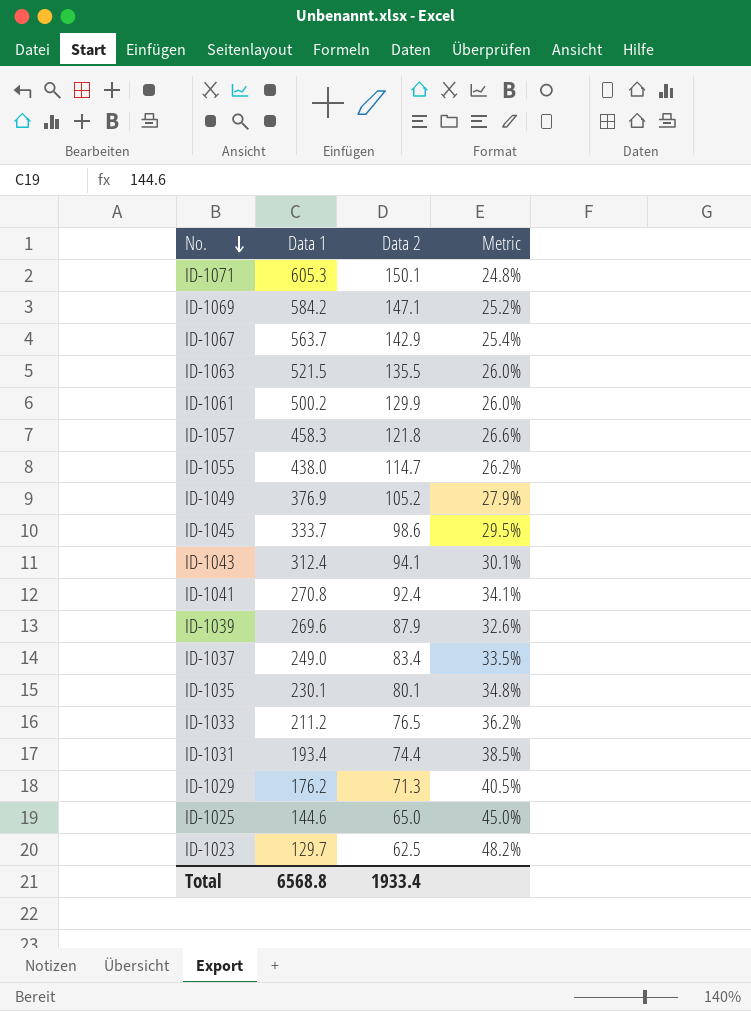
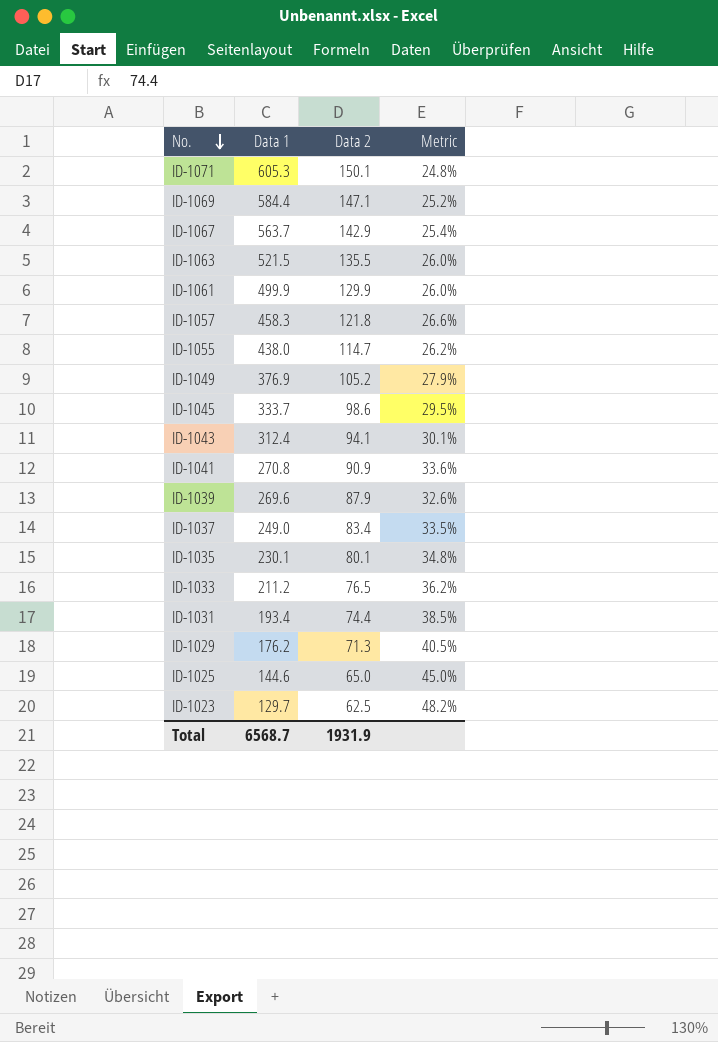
ID-1069 | Data 1: 584.2 -> 584.4
ID-1061 | Data 1: 500.2 -> 499.9
ID-1041 | Data 2: 92.4 -> 90.9
ID-1041 | Metric: 34.1% -> 33.6%
Total | Data 1: 6568.8 -> 6568.7
Total | Data 2: 1933.4 -> 1931.9

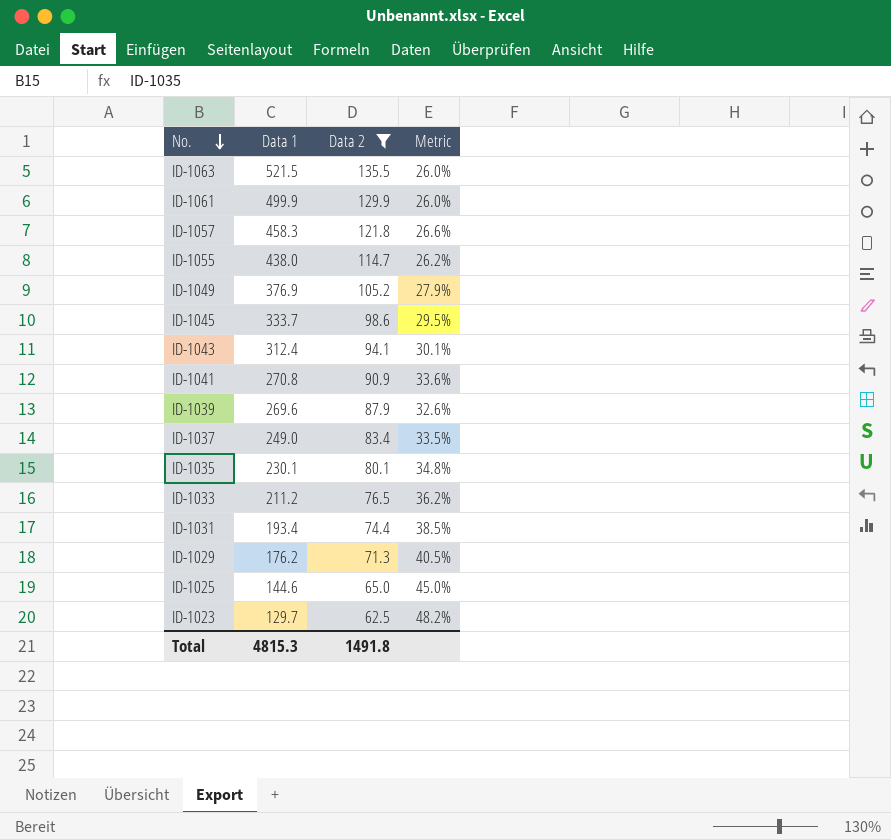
filter: none -> Data 2 <= 135.5
Total | Data 1: 6568.7 -> 4815.3
Total | Data 2: 1931.9 -> 1491.8

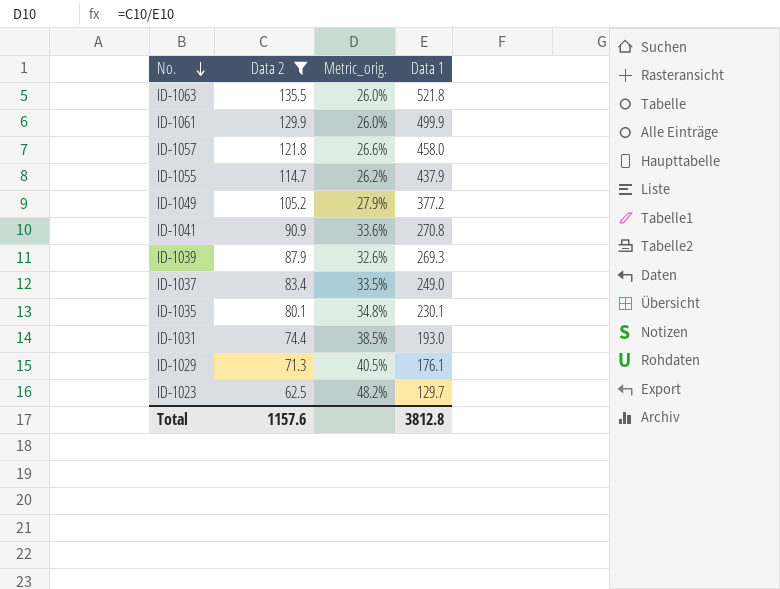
column name: Metric -> Metric_orig.
column Data 1 | position: 2 -> 4
row ID-1045: 333.7 | 98.6 | 29.5% -> none
row ID-1043: 312.4 | 94.1 | 30.1% -> none
row ID-1033: 211.2 | 76.5 | 36.2% -> none
row ID-1025: 144.6 | 65.0 | 45.0% -> none
ID-1063 | Data 1: 521.5 -> 521.8
ID-1057 | Data 1: 458.3 -> 458.0
ID-1055 | Data 1: 438.0 -> 437.9
ID-1049 | Data 1: 376.9 -> 377.2
ID-1039 | Data 1: 269.6 -> 269.3
ID-1031 | Data 1: 193.4 -> 193.0
ID-1029 | Data 1: 176.2 -> 176.1
Total | Data 2: 1491.8 -> 1157.6
Total | Data 1: 4815.3 -> 3812.8

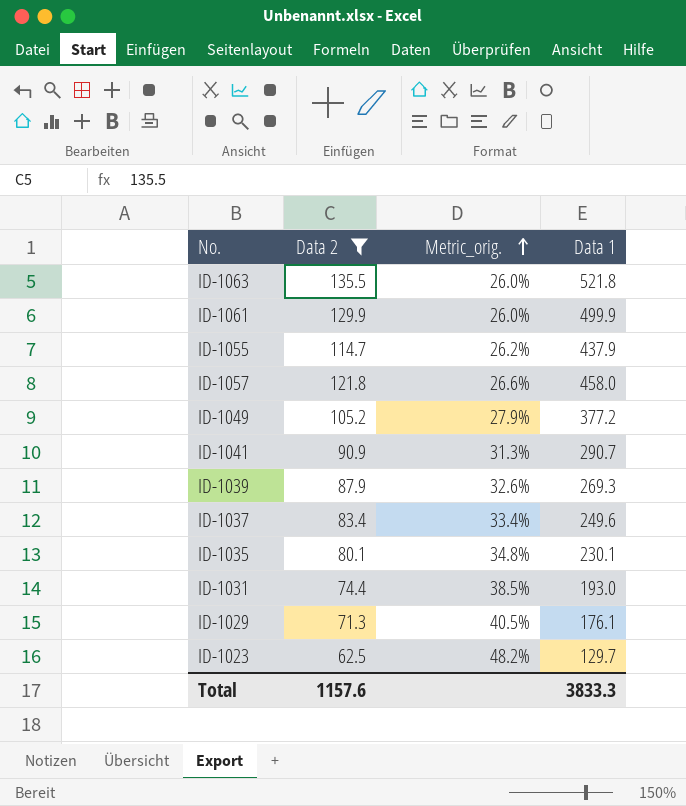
row order: No. descending -> Metric_orig. ascending
ID-1041 | Metric_orig.: 33.6% -> 31.3%
ID-1041 | Data 1: 270.8 -> 290.7
ID-1037 | Metric_orig.: 33.5% -> 33.4%
ID-1037 | Data 1: 249.0 -> 249.6
Total | Data 1: 3812.8 -> 3833.3

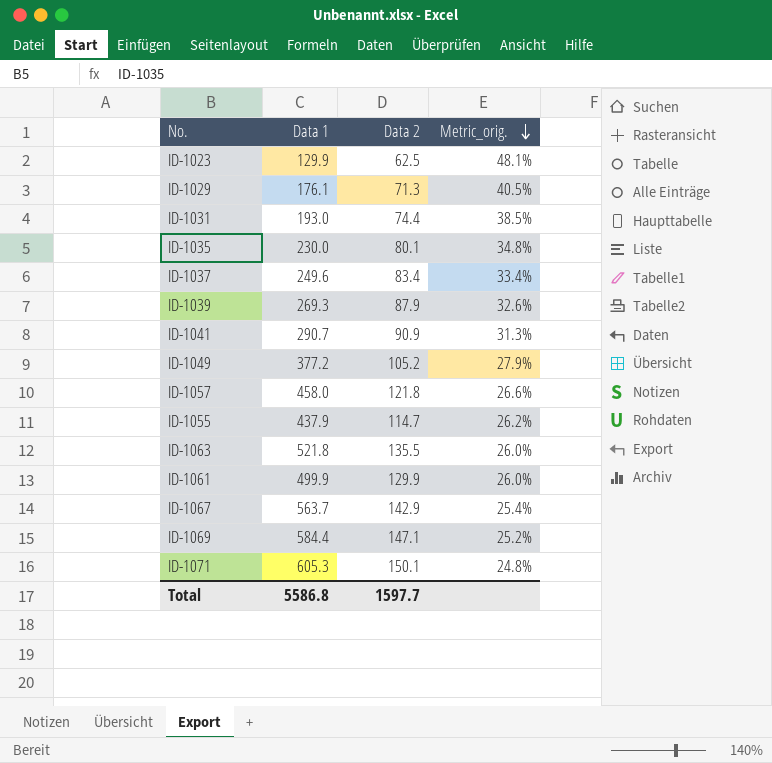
filter: Data 2 <= 135.5 -> none
row order: Metric_orig. ascending -> Metric_orig. descending
column Data 1 | position: 4 -> 2
ID-1023 | Data 1: 129.7 -> 129.9
ID-1023 | Metric_orig.: 48.2% -> 48.1%
ID-1035 | Data 1: 230.1 -> 230.0
Total | Data 1: 3833.3 -> 5586.8
Total | Data 2: 1157.6 -> 1597.7

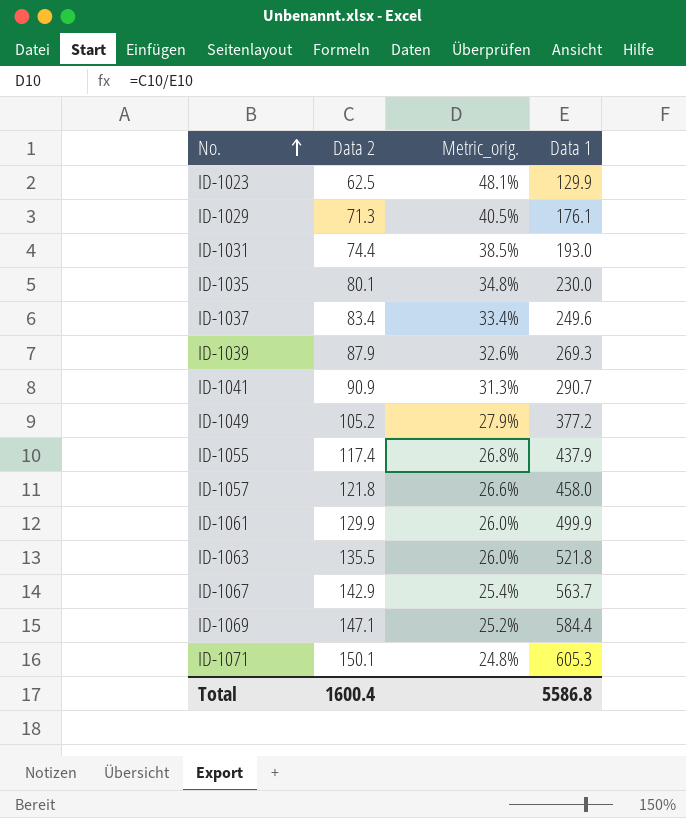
row order: Metric_orig. descending -> No. ascending
column Data 1 | position: 2 -> 4
ID-1055 | Data 2: 114.7 -> 117.4
ID-1055 | Metric_orig.: 26.2% -> 26.8%
Total | Data 2: 1597.7 -> 1600.4

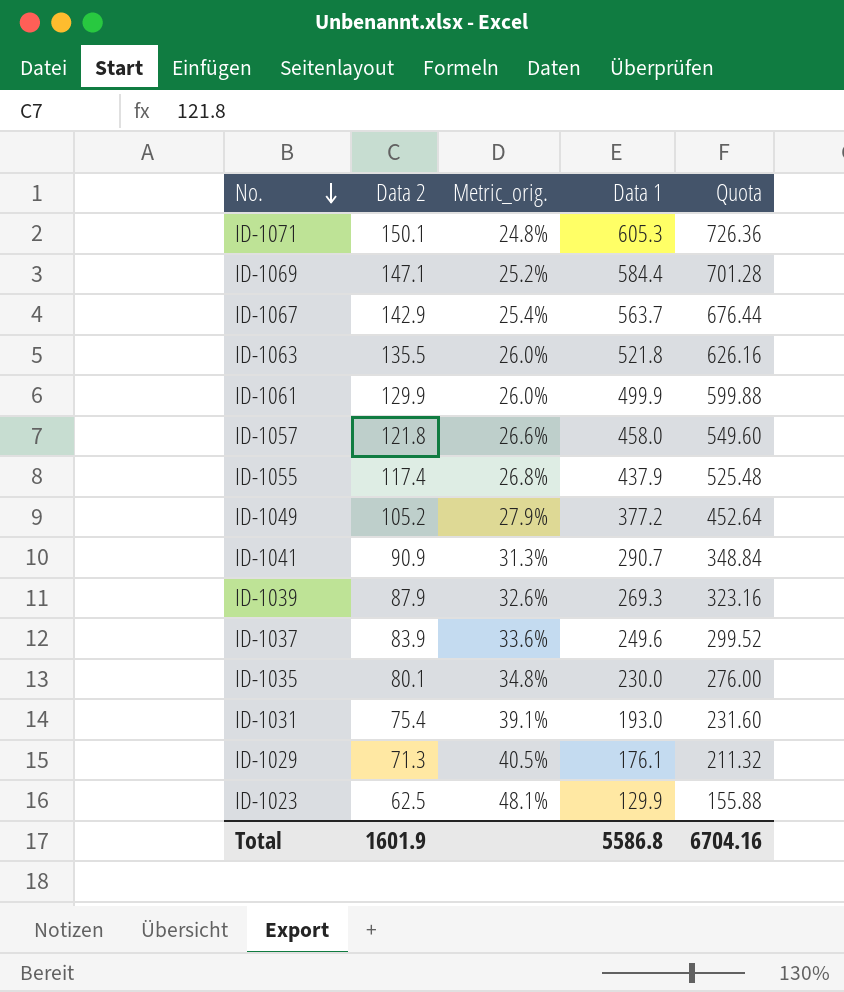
row order: No. ascending -> No. descending
column Quota | formula: none -> [Data 1] * 1.2
ID-1037 | Data 2: 83.4 -> 83.9
ID-1037 | Metric_orig.: 33.4% -> 33.6%
ID-1031 | Data 2: 74.4 -> 75.4
ID-1031 | Metric_orig.: 38.5% -> 39.1%
Total | Data 2: 1600.4 -> 1601.9

